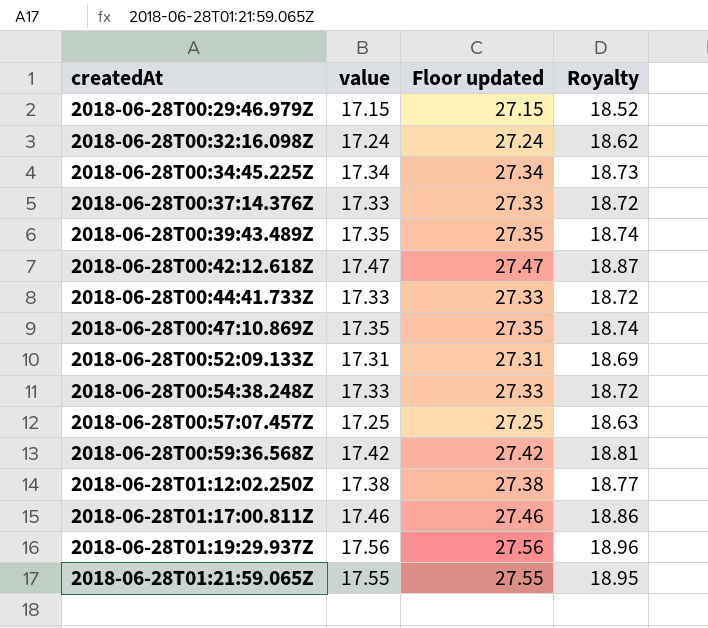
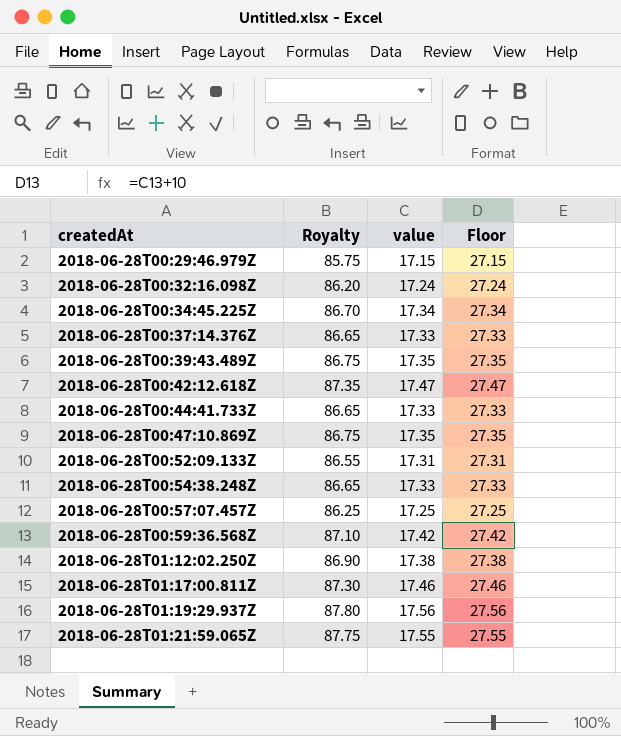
column Royalty | formula: [value] * 1.08 -> [value] * 5
column Royalty | position: 4 -> 2
column name: Floor updated -> Floor

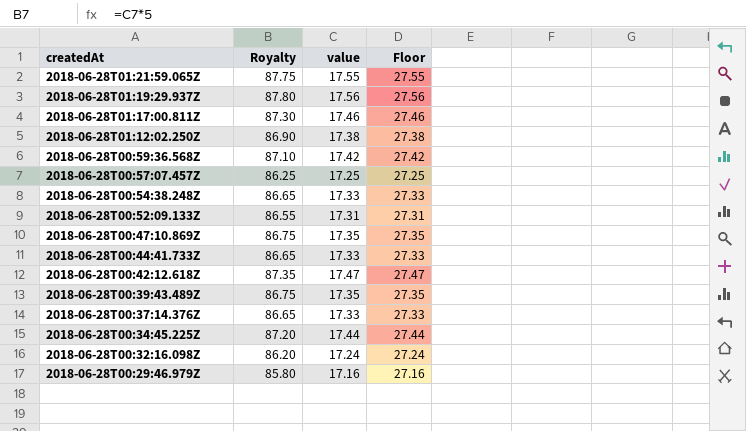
row order: createdAt ascending -> createdAt descending
2018-06-28T00:34:45.225Z | Royalty: 86.70 -> 87.20
2018-06-28T00:34:45.225Z | value: 17.34 -> 17.44
2018-06-28T00:34:45.225Z | Floor: 27.34 -> 27.44
2018-06-28T00:29:46.979Z | Royalty: 85.75 -> 85.80
2018-06-28T00:29:46.979Z | value: 17.15 -> 17.16
2018-06-28T00:29:46.979Z | Floor: 27.15 -> 27.16

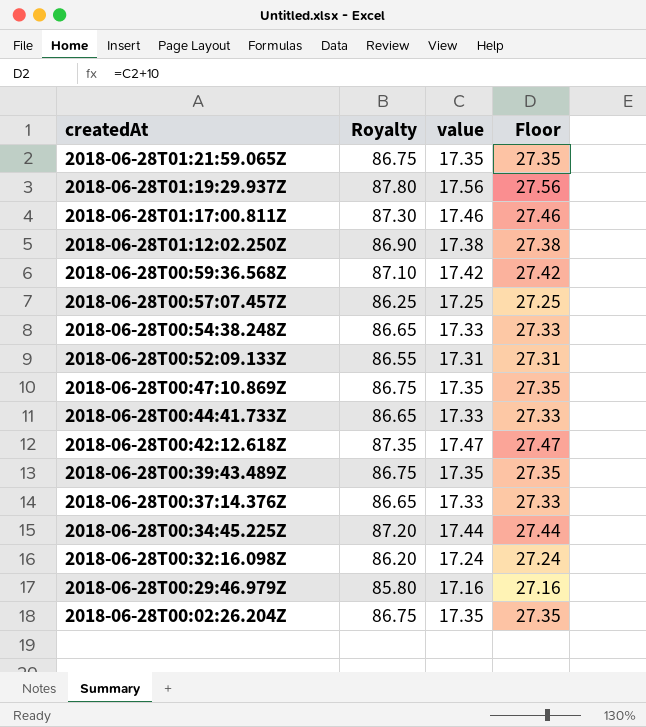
2018-06-28T01:21:59.065Z | Royalty: 87.75 -> 86.75
2018-06-28T01:21:59.065Z | value: 17.55 -> 17.35
2018-06-28T01:21:59.065Z | Floor: 27.55 -> 27.35
row 2018-06-28T00:02:26.204Z: none -> 86.75 | 17.35 | 27.35

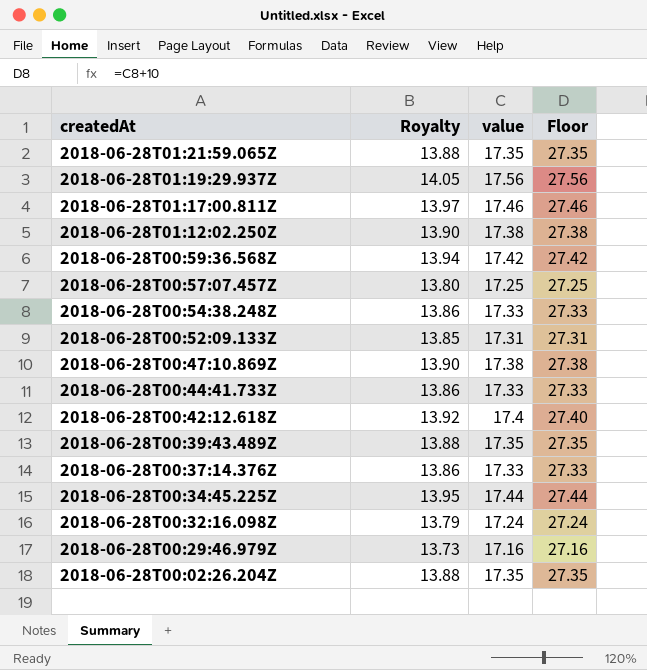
column Royalty | formula: [value] * 5 -> [value] * 0.8
2018-06-28T00:47:10.869Z | value: 17.35 -> 17.38
2018-06-28T00:47:10.869Z | Floor: 27.35 -> 27.38
2018-06-28T00:42:12.618Z | value: 17.47 -> 17.4
2018-06-28T00:42:12.618Z | Floor: 27.47 -> 27.40

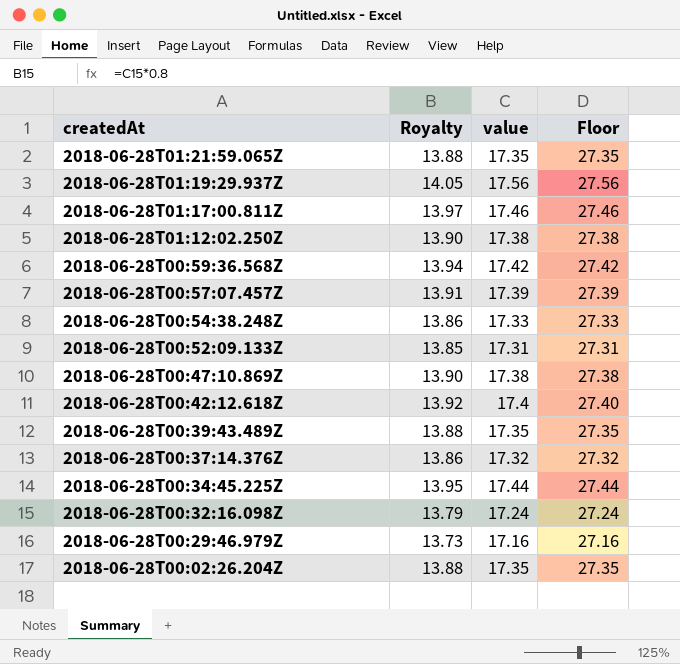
row 2018-06-28T00:44:41.733Z: 13.86 | 17.33 | 27.33 -> none
2018-06-28T00:57:07.457Z | Royalty: 13.80 -> 13.91
2018-06-28T00:57:07.457Z | value: 17.25 -> 17.39
2018-06-28T00:57:07.457Z | Floor: 27.25 -> 27.39
2018-06-28T00:37:14.376Z | value: 17.33 -> 17.32
2018-06-28T00:37:14.376Z | Floor: 27.33 -> 27.32

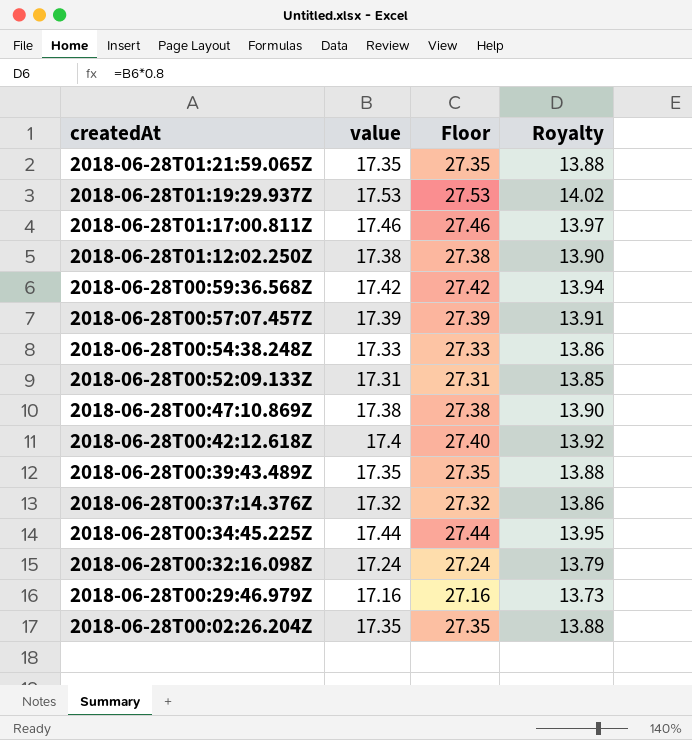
column Royalty | position: 2 -> 4
2018-06-28T01:19:29.937Z | value: 17.56 -> 17.53
2018-06-28T01:19:29.937Z | Floor: 27.56 -> 27.53
2018-06-28T01:19:29.937Z | Royalty: 14.05 -> 14.02

